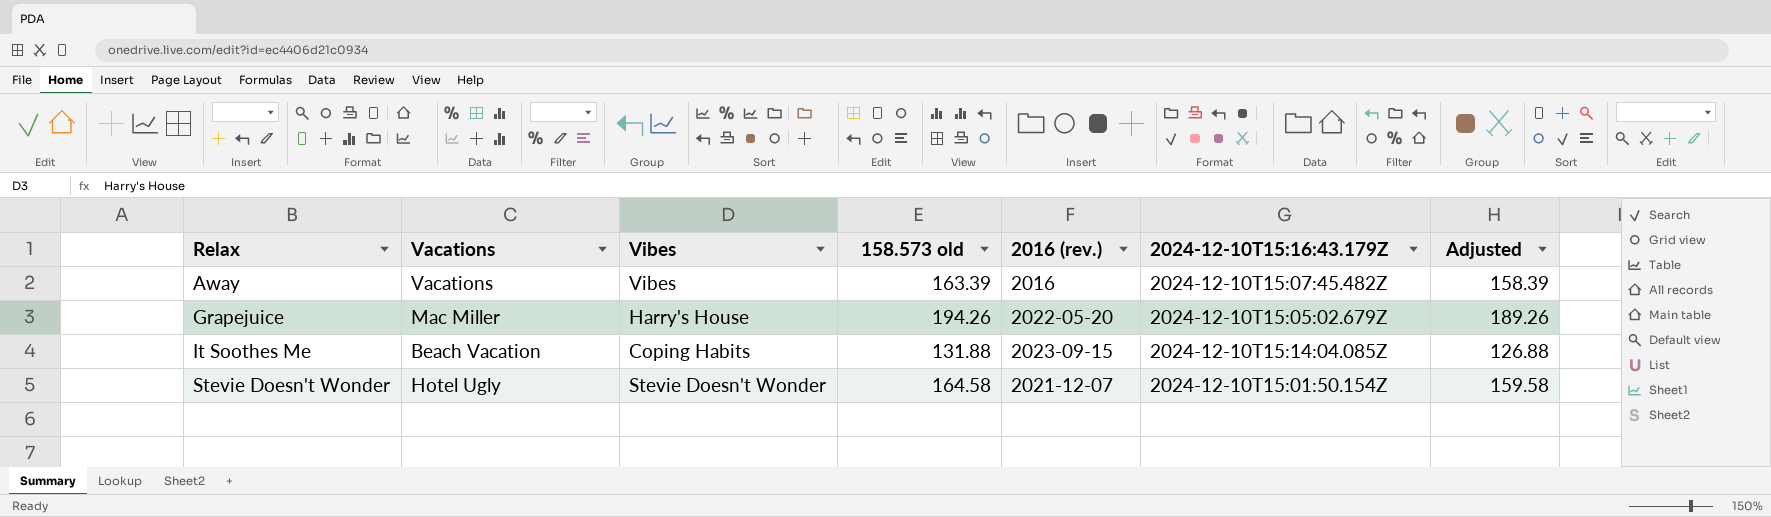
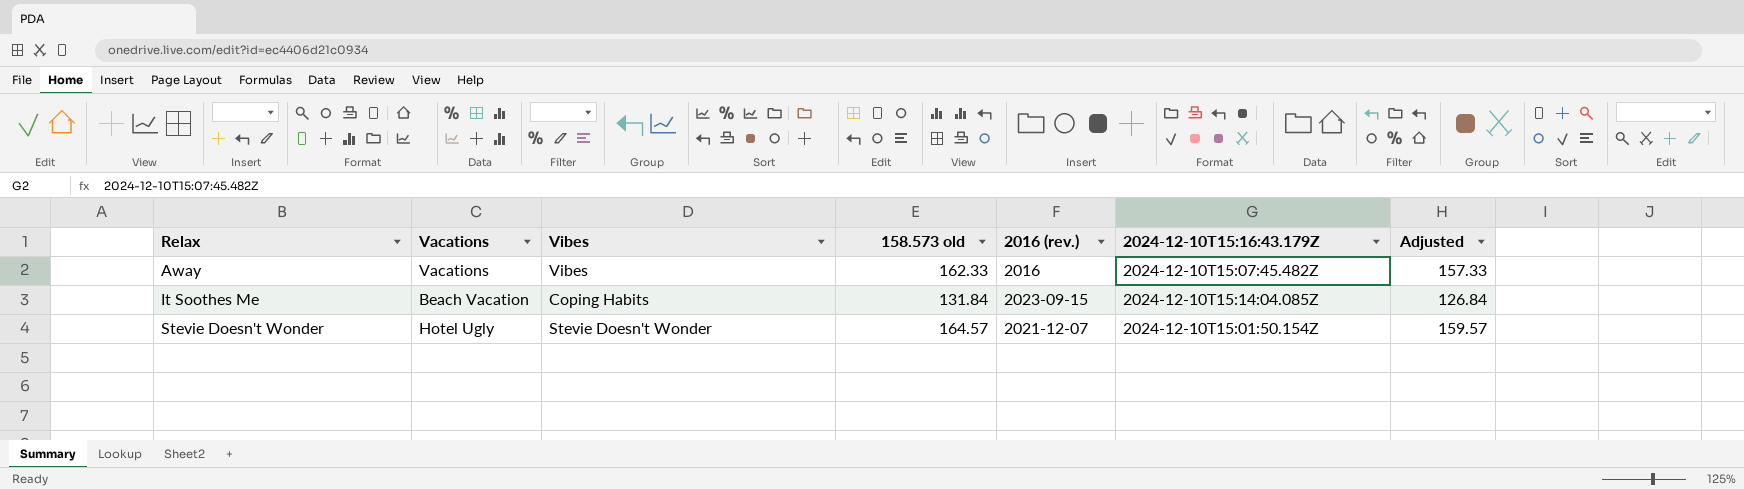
row Grapejuice: Mac Miller | Harry's House | 194.26 | 2022-05-20 | 2024-12-10T15:05:02.679Z | 189.26 -> none
Away | 158.573 old: 163.39 -> 162.33
Away | Adjusted: 158.39 -> 157.33
It Soothes Me | 158.573 old: 131.88 -> 131.84
It Soothes Me | Adjusted: 126.88 -> 126.84
Stevie Doesn't Wonder | 158.573 old: 164.58 -> 164.57
Stevie Doesn't Wonder | Adjusted: 159.58 -> 159.57

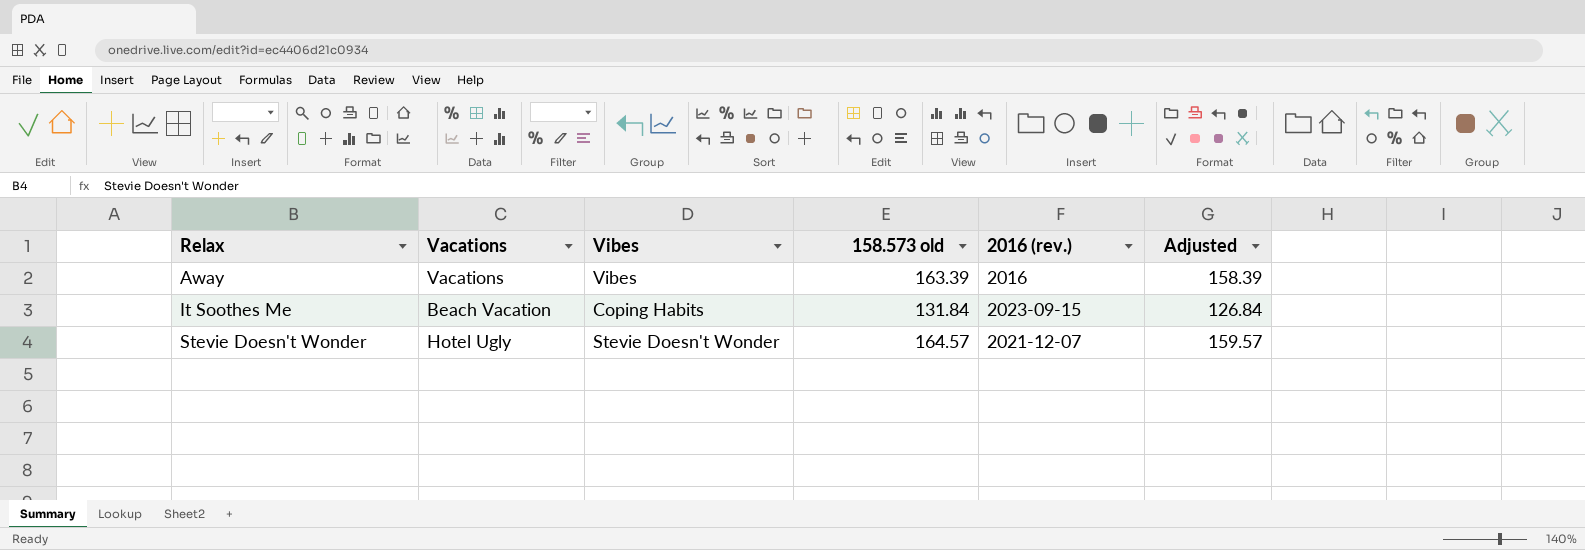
column 2024-12-10T15:16:43.179Z | position: 6 -> none
Away | 158.573 old: 162.33 -> 163.39
Away | Adjusted: 157.33 -> 158.39

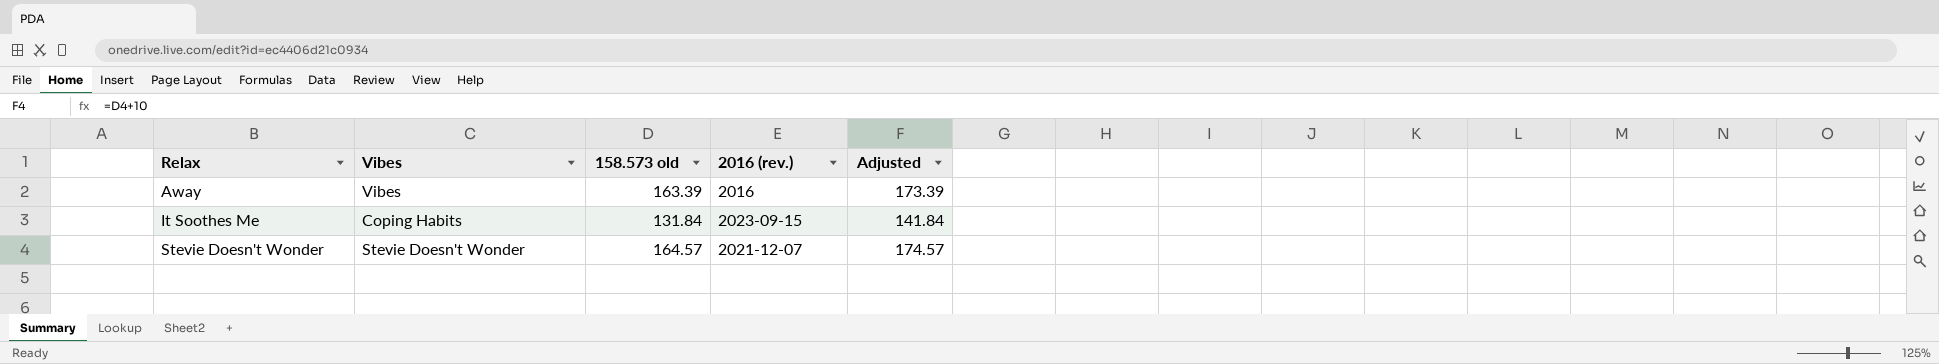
column Vacations | position: 2 -> none
column Adjusted | formula: [158.573 old] - 5 -> [158.573 old] + 10

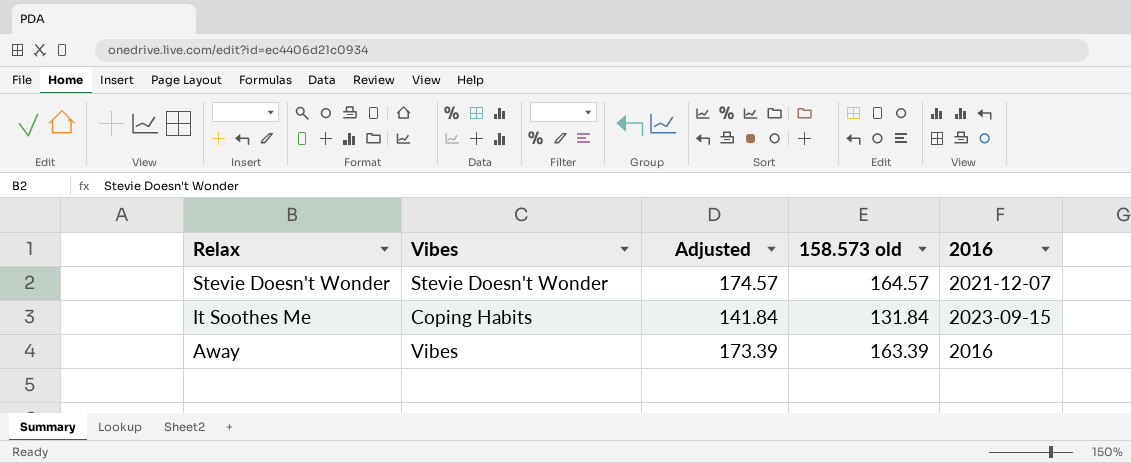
row order: Relax ascending -> Relax descending
column Adjusted | position: 5 -> 3
column name: 2016 (rev.) -> 2016

